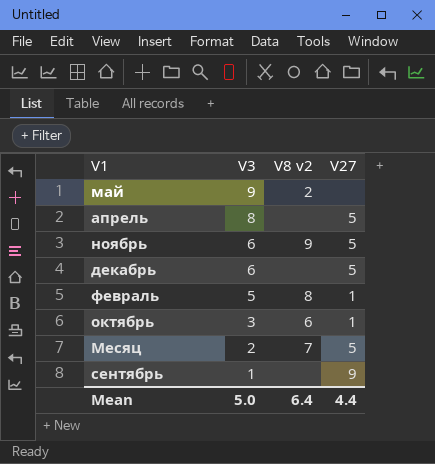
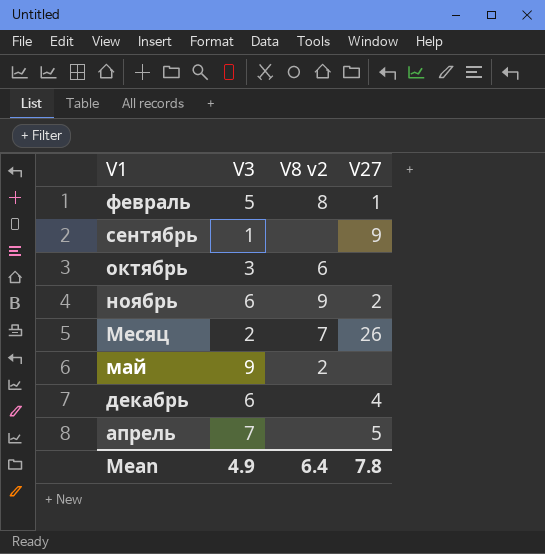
row order: V3 descending -> V1 descending
октябрь | V27: 1 -> none
ноябрь | V27: 5 -> 2
Месяц | V27: 5 -> 26
декабрь | V27: 5 -> 4
апрель | V3: 8 -> 7
Mean | V3: 5.0 -> 4.9
Mean | V27: 4.4 -> 7.8

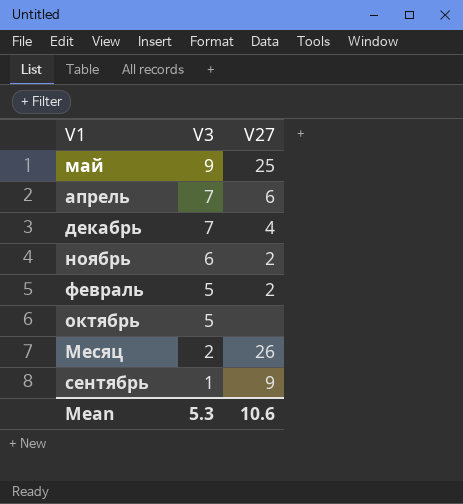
row order: V1 descending -> V3 descending
column V8 v2 | position: 3 -> none
май | V27: none -> 25
апрель | V27: 5 -> 6
декабрь | V3: 6 -> 7
февраль | V27: 1 -> 2
октябрь | V3: 3 -> 5
Mean | V3: 4.9 -> 5.3
Mean | V27: 7.8 -> 10.6

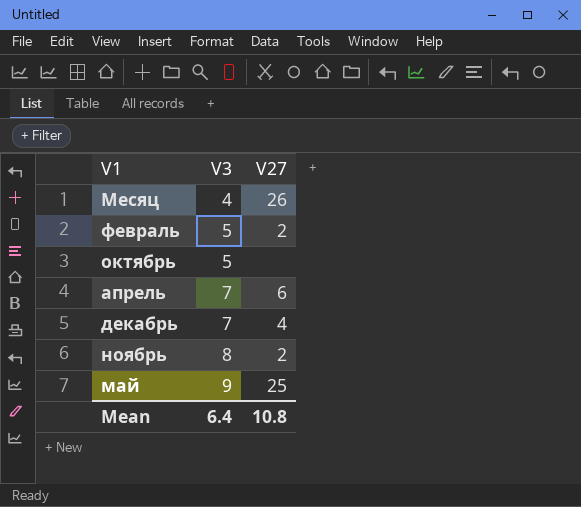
row order: V3 descending -> V3 ascending
row сентябрь: 1 | 9 -> none
Месяц | V3: 2 -> 4
ноябрь | V3: 6 -> 8
Mean | V3: 5.3 -> 6.4
Mean | V27: 10.6 -> 10.8

